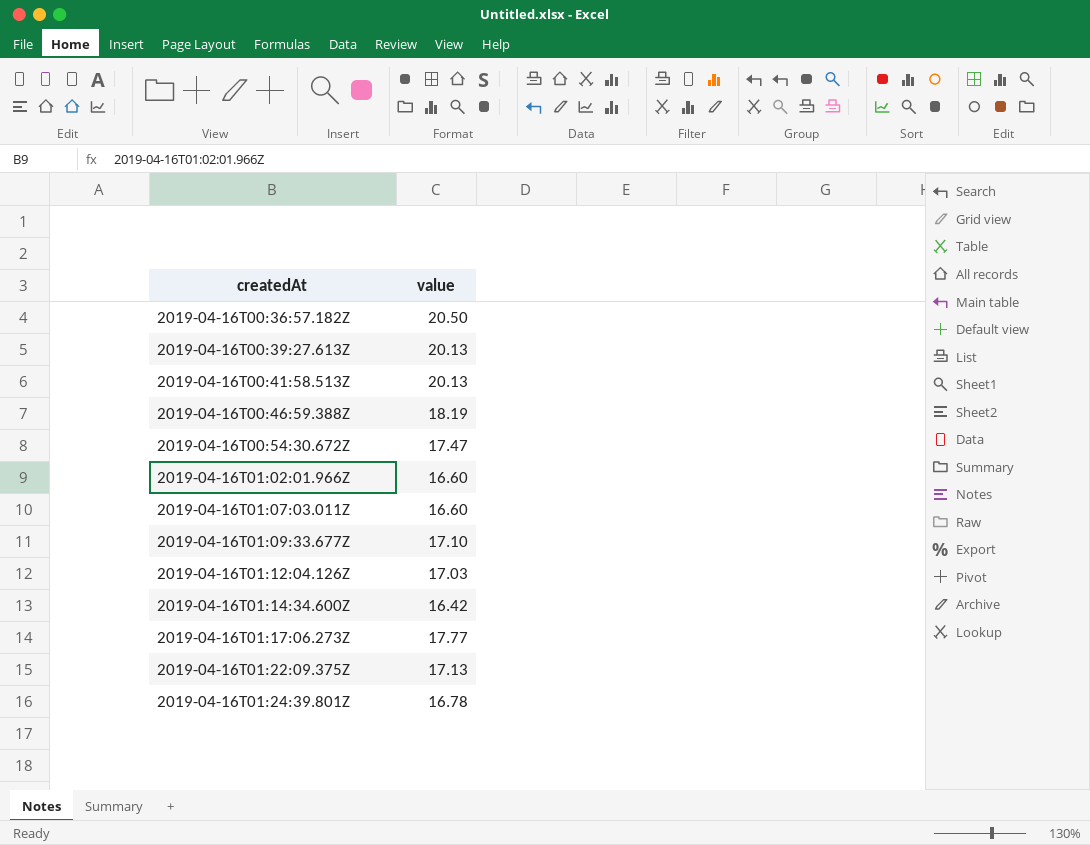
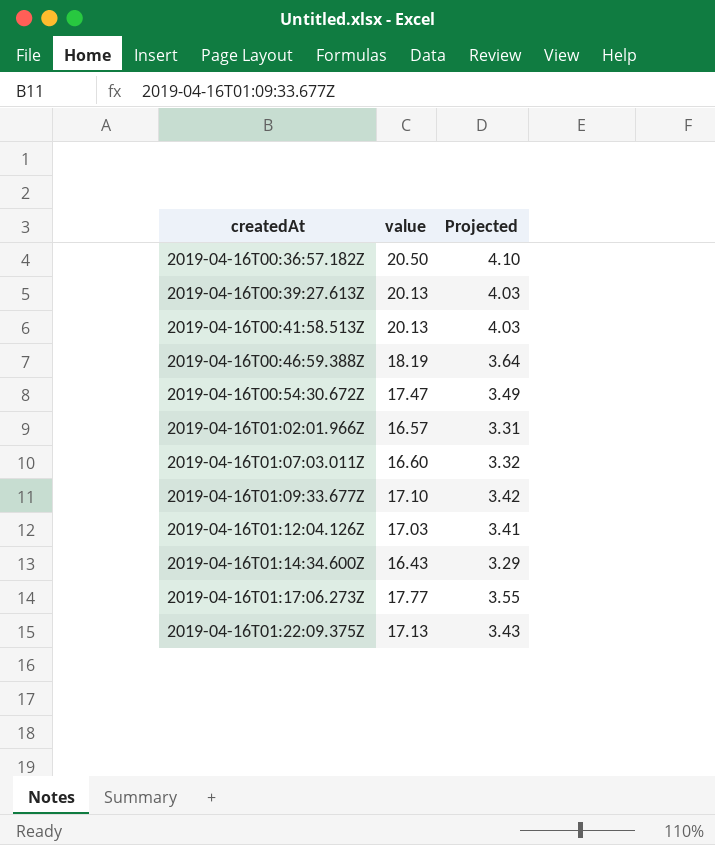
column Projected | formula: none -> [value] * 0.2
row 2019-04-16T01:24:39.801Z: 16.78 -> none
2019-04-16T01:02:01.966Z | value: 16.60 -> 16.57
2019-04-16T01:14:34.600Z | value: 16.42 -> 16.43

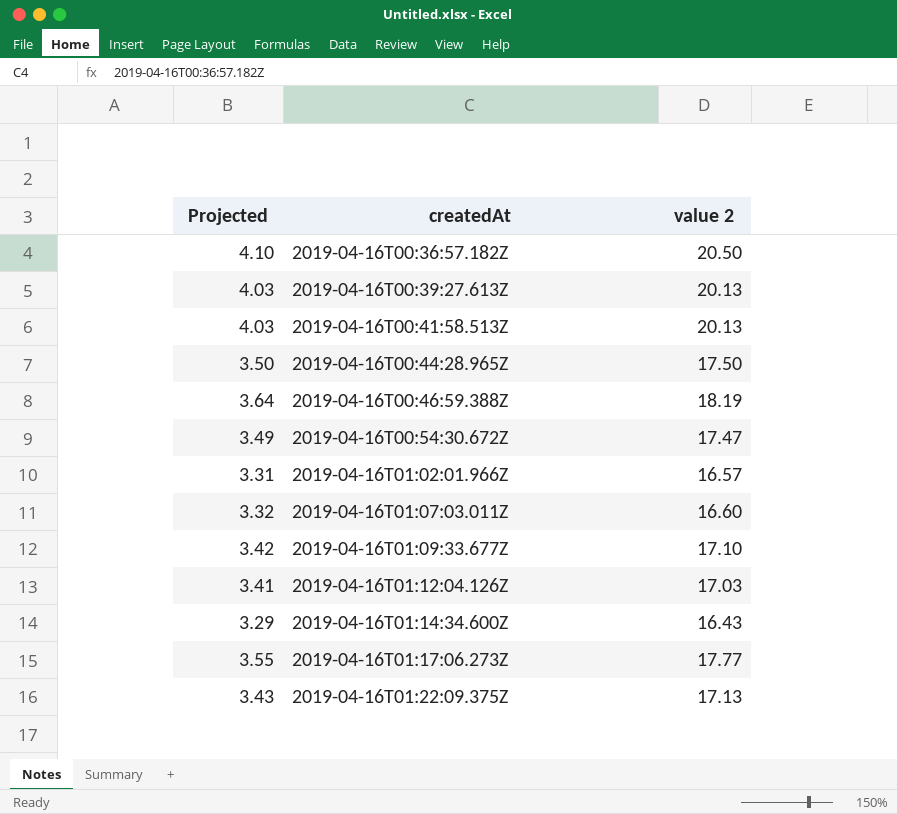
column Projected | position: 3 -> 1
column name: value -> value 2
row 2019-04-16T00:44:28.965Z: none -> 3.50 | 17.50

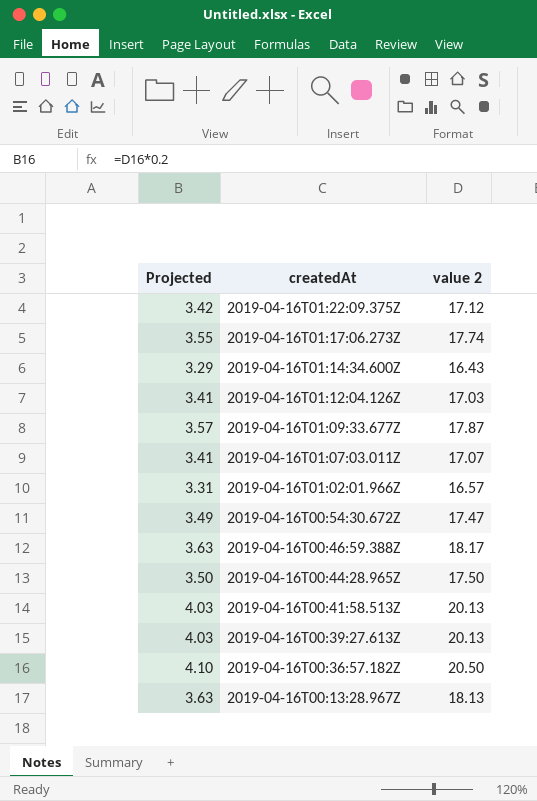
row order: createdAt ascending -> createdAt descending
2019-04-16T01:22:09.375Z | Projected: 3.43 -> 3.42
2019-04-16T01:22:09.375Z | value 2: 17.13 -> 17.12
2019-04-16T01:17:06.273Z | value 2: 17.77 -> 17.74
2019-04-16T01:09:33.677Z | Projected: 3.42 -> 3.57
2019-04-16T01:09:33.677Z | value 2: 17.10 -> 17.87
2019-04-16T01:07:03.011Z | Projected: 3.32 -> 3.41
2019-04-16T01:07:03.011Z | value 2: 16.60 -> 17.07
2019-04-16T00:46:59.388Z | Projected: 3.64 -> 3.63
2019-04-16T00:46:59.388Z | value 2: 18.19 -> 18.17
row 2019-04-16T00:13:28.967Z: none -> 3.63 | 18.13

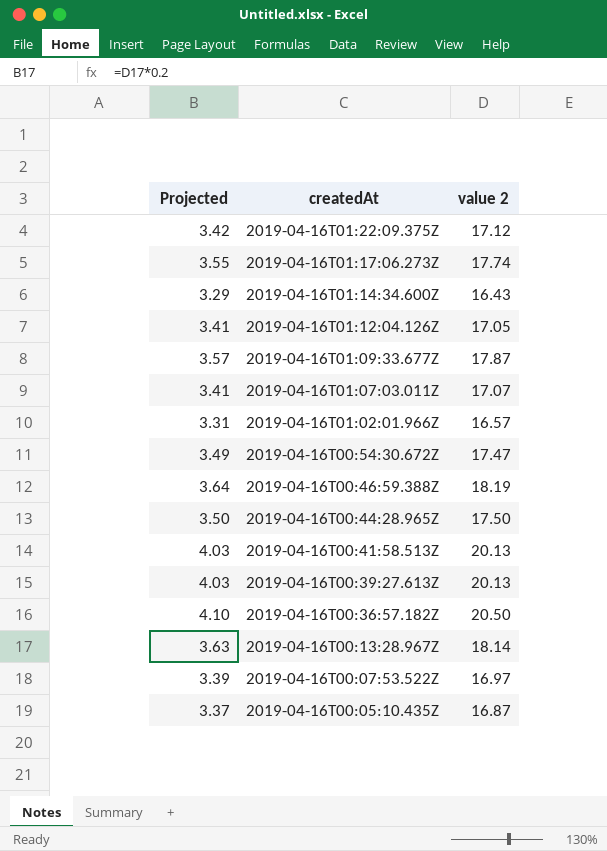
2019-04-16T01:12:04.126Z | value 2: 17.03 -> 17.05
2019-04-16T00:46:59.388Z | Projected: 3.63 -> 3.64
2019-04-16T00:46:59.388Z | value 2: 18.17 -> 18.19
2019-04-16T00:13:28.967Z | value 2: 18.13 -> 18.14
row 2019-04-16T00:07:53.522Z: none -> 3.39 | 16.97
row 2019-04-16T00:05:10.435Z: none -> 3.37 | 16.87

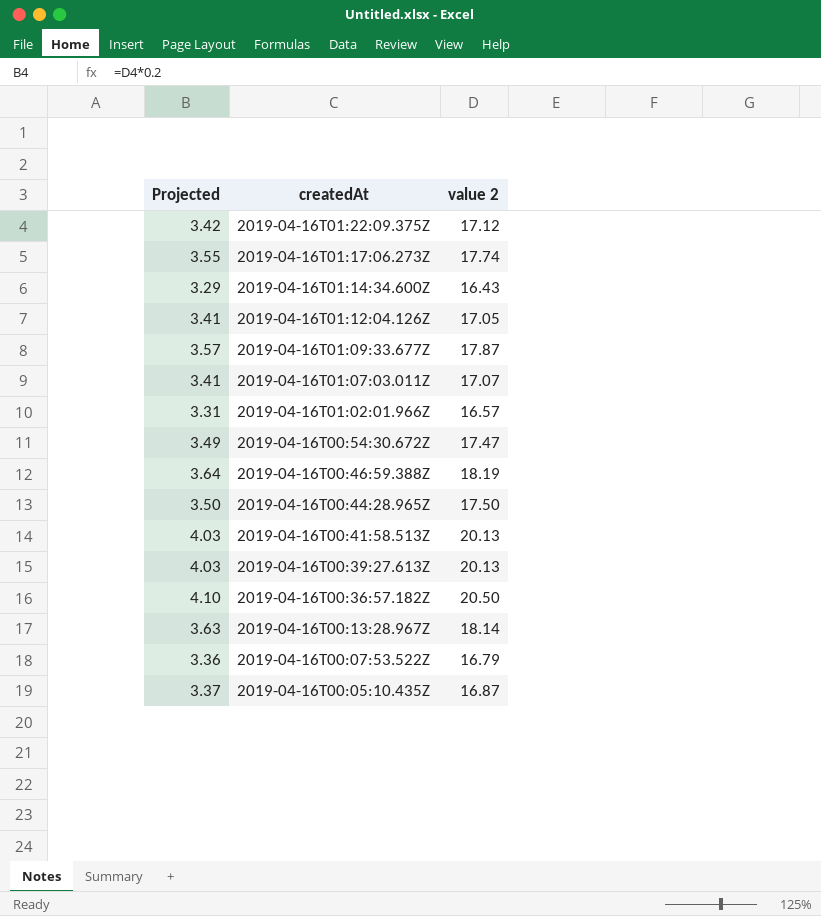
2019-04-16T00:07:53.522Z | Projected: 3.39 -> 3.36
2019-04-16T00:07:53.522Z | value 2: 16.97 -> 16.79

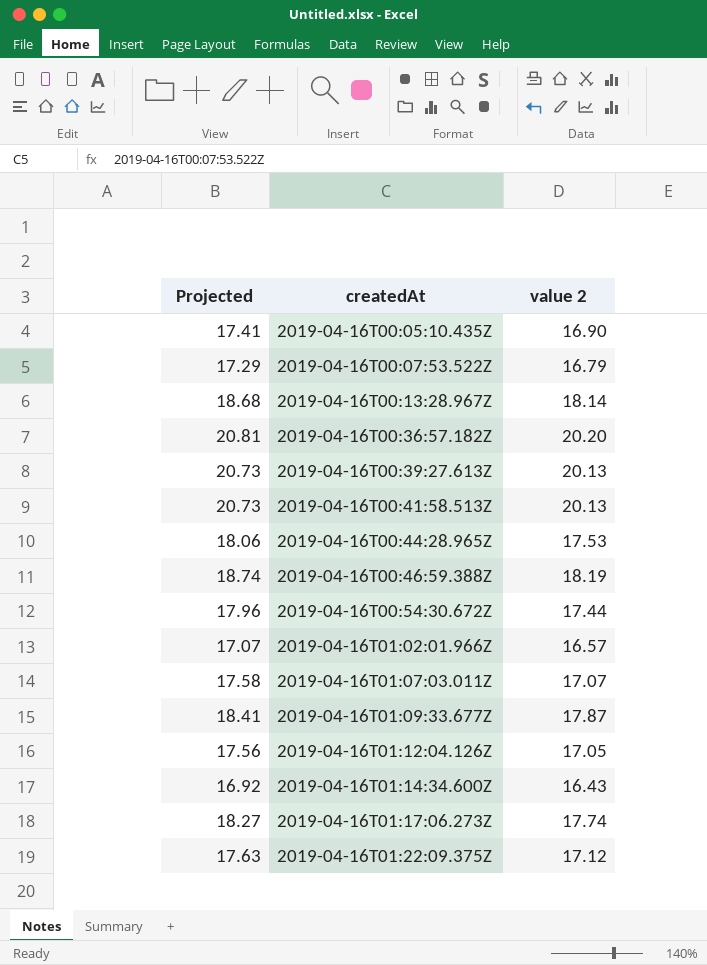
row order: createdAt descending -> createdAt ascending
column Projected | formula: [value 2] * 0.2 -> [value 2] * 1.03
2019-04-16T00:05:10.435Z | value 2: 16.87 -> 16.90
2019-04-16T00:36:57.182Z | value 2: 20.50 -> 20.20
2019-04-16T00:44:28.965Z | value 2: 17.50 -> 17.53
2019-04-16T00:54:30.672Z | value 2: 17.47 -> 17.44

